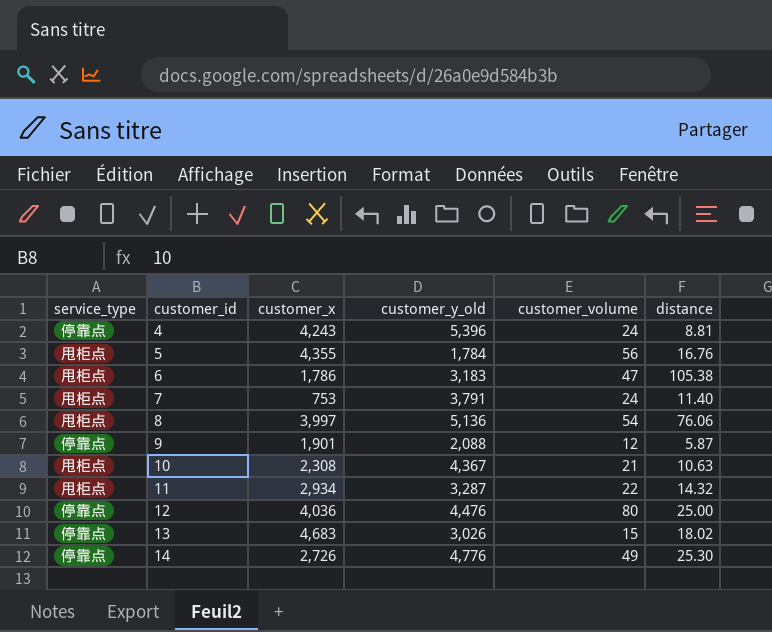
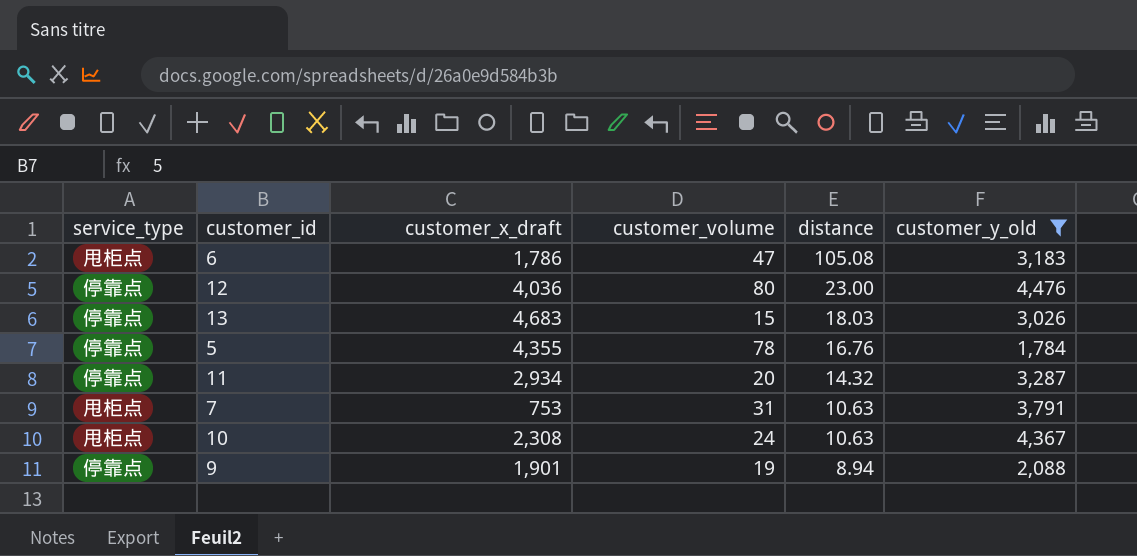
filter: none -> customer_y_old <= 4,476
row order: customer_id ascending -> distance descending
column name: customer_x -> customer_x_draft
column customer_y_old | position: 4 -> 6
6 | distance: 105.38 -> 105.08
12 | distance: 25.00 -> 23.00
13 | distance: 18.02 -> 18.03
5 | service_type: 甩柜点 -> 停靠点
5 | customer_volume: 56 -> 78
11 | service_type: 甩柜点 -> 停靠点
11 | customer_volume: 22 -> 20
7 | customer_volume: 24 -> 31
7 | distance: 11.40 -> 10.63
10 | customer_volume: 21 -> 24
9 | customer_volume: 12 -> 19
9 | distance: 5.87 -> 8.94

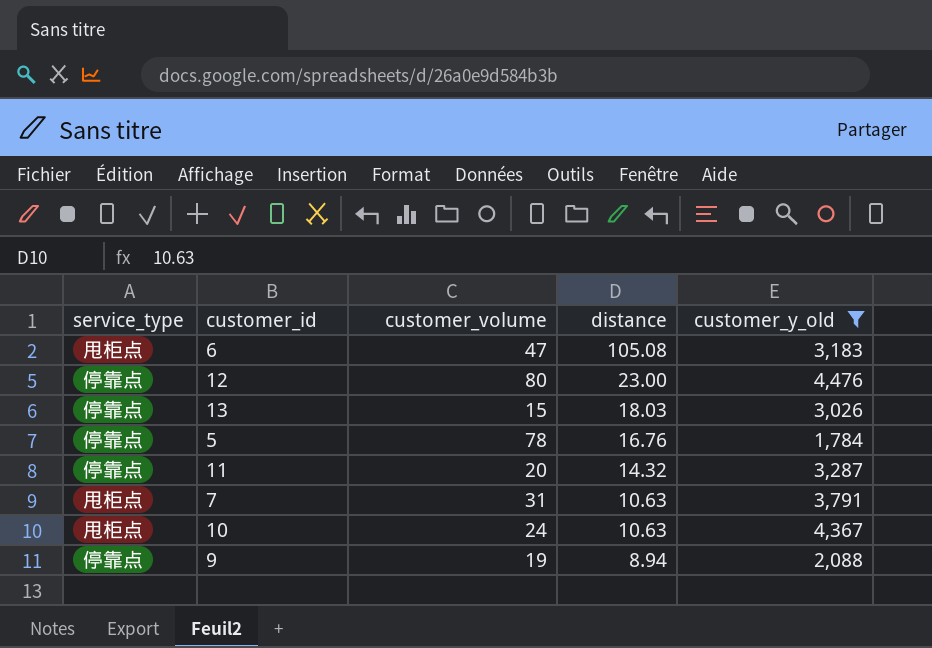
column customer_x_draft | position: 3 -> none

